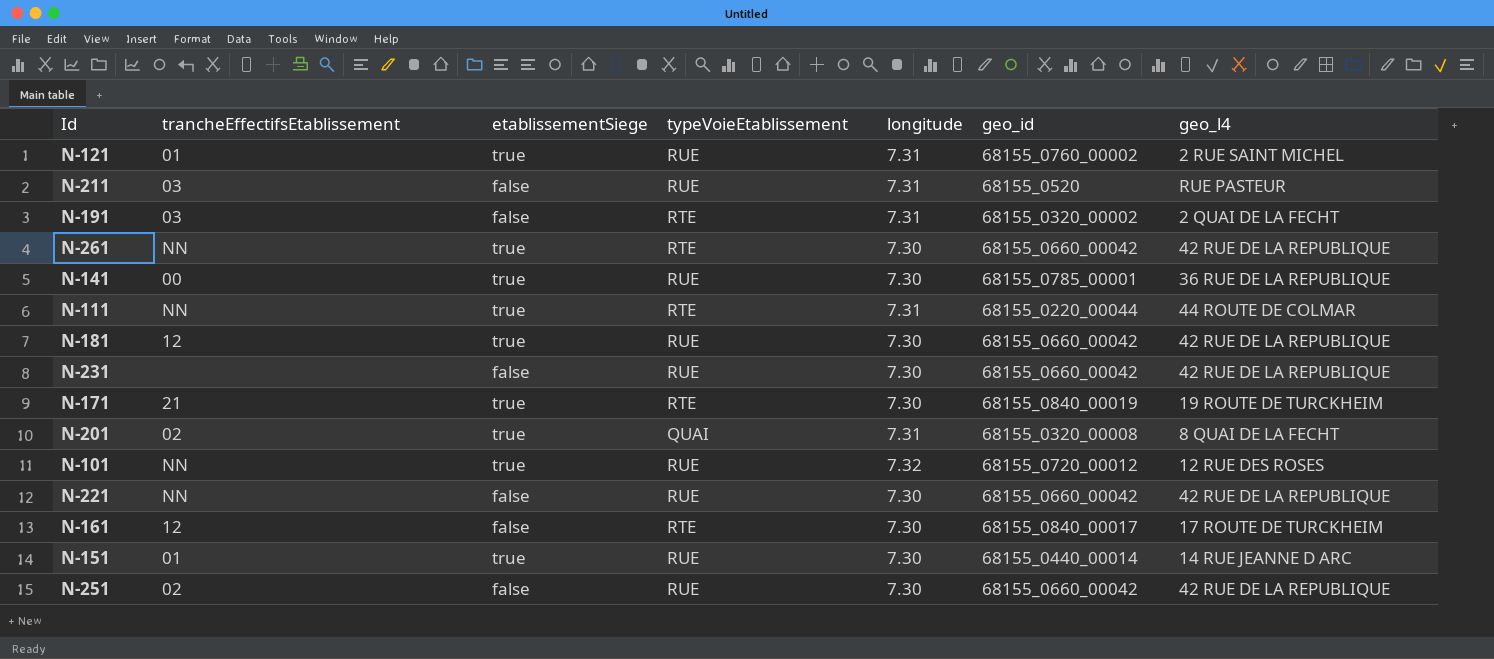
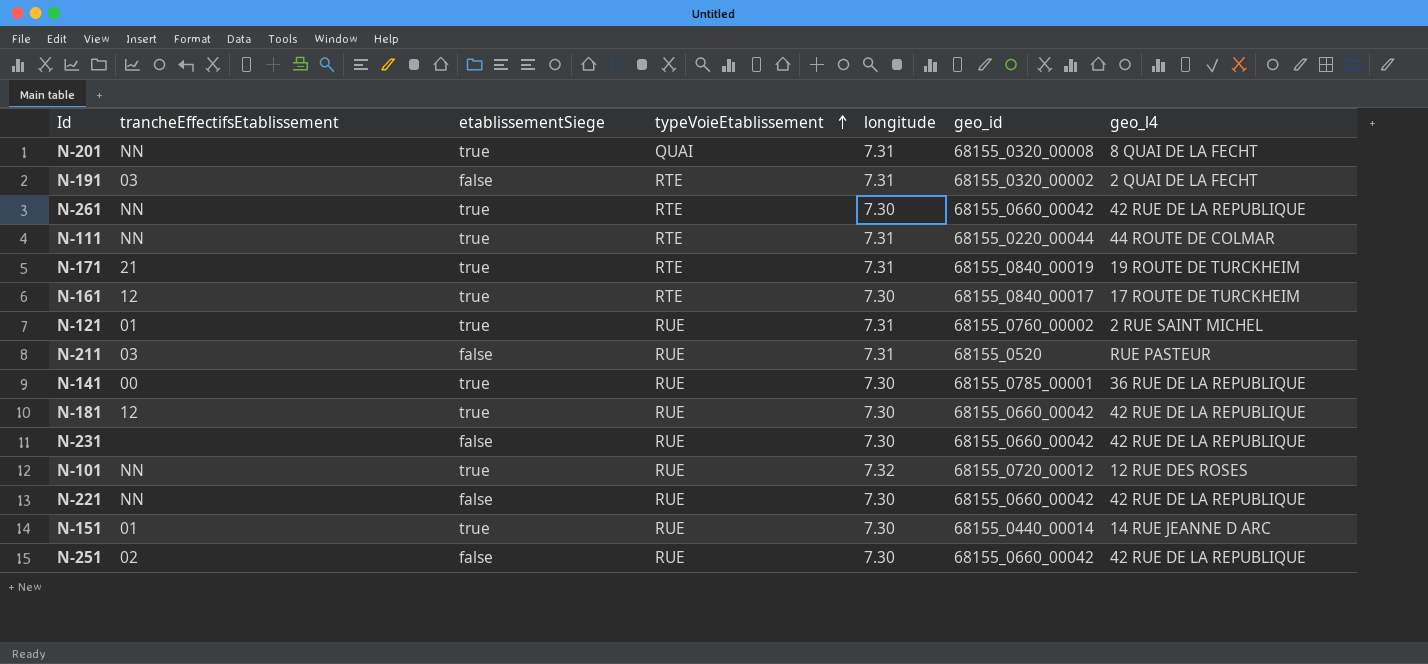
row order: none -> typeVoieEtablissement ascending
N-201 | trancheEffectifsEtablissement: 02 -> NN
N-171 | longitude: 7.30 -> 7.31
N-161 | etablissementSiege: false -> true

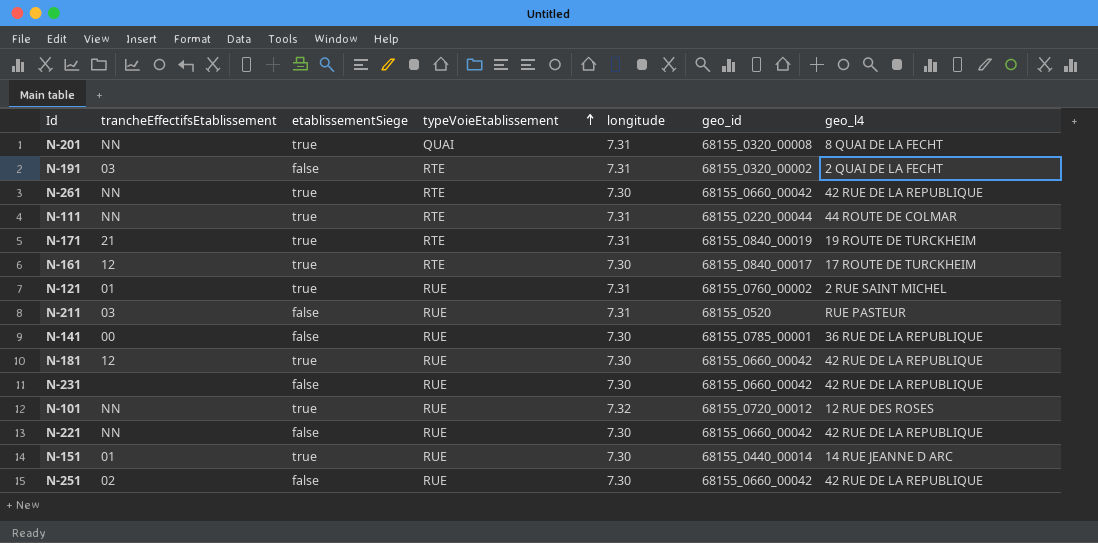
N-141 | etablissementSiege: true -> false

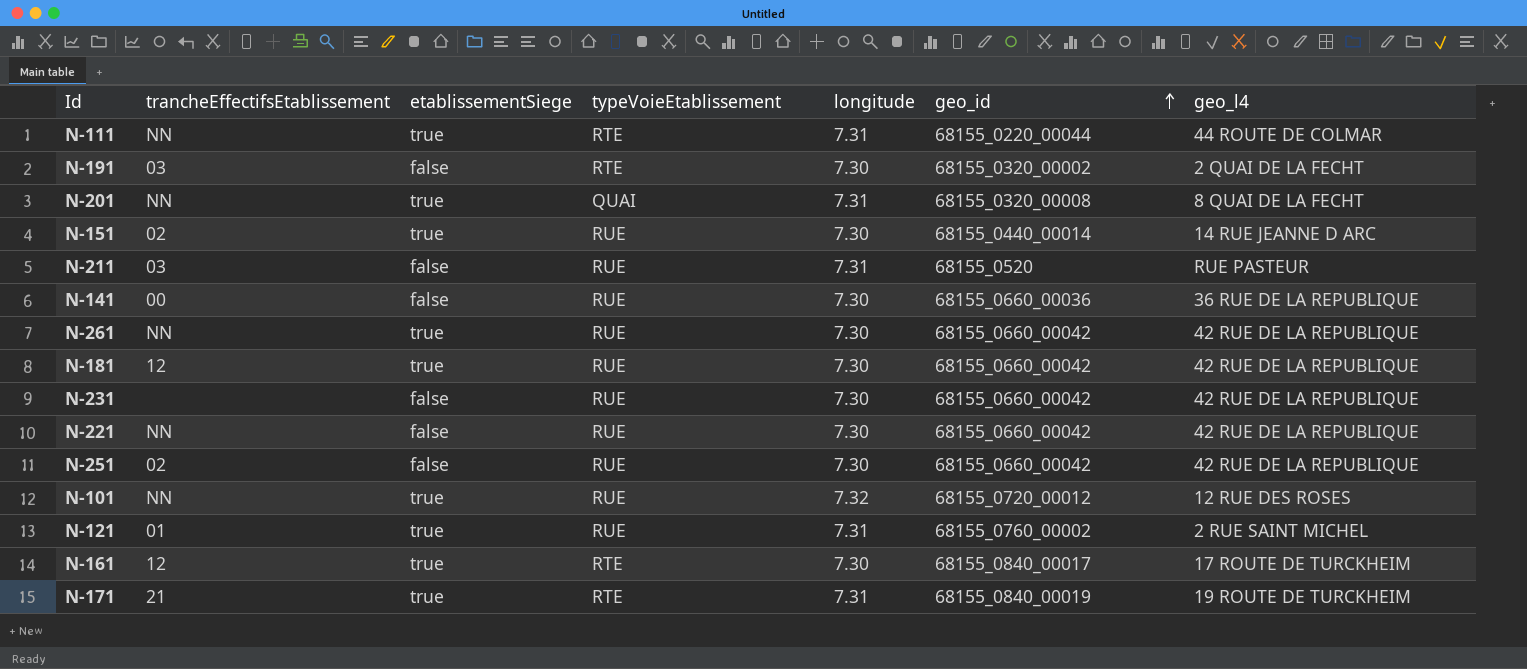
row order: typeVoieEtablissement ascending -> geo_id ascending
N-191 | longitude: 7.31 -> 7.30
N-151 | trancheEffectifsEtablissement: 01 -> 02
N-141 | geo_id: 68155_0785_00001 -> 68155_0660_00036
N-261 | typeVoieEtablissement: RTE -> RUE

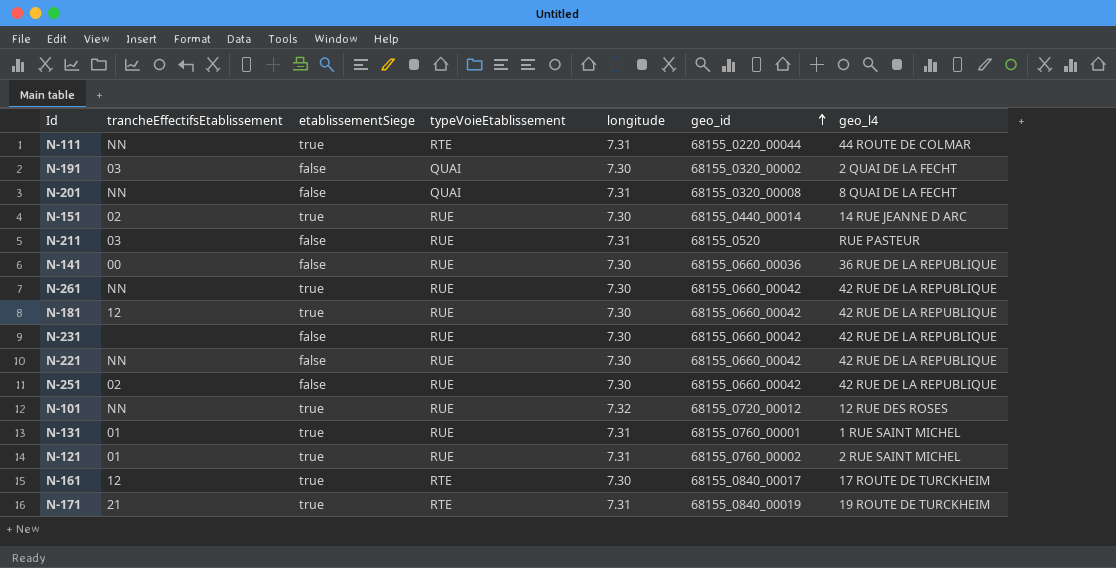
N-191 | typeVoieEtablissement: RTE -> QUAI
N-201 | etablissementSiege: true -> false
row N-131: none -> 01 | true | RUE | 7.31 | 68155_0760_00001 | 1 RUE SAINT MICHEL

